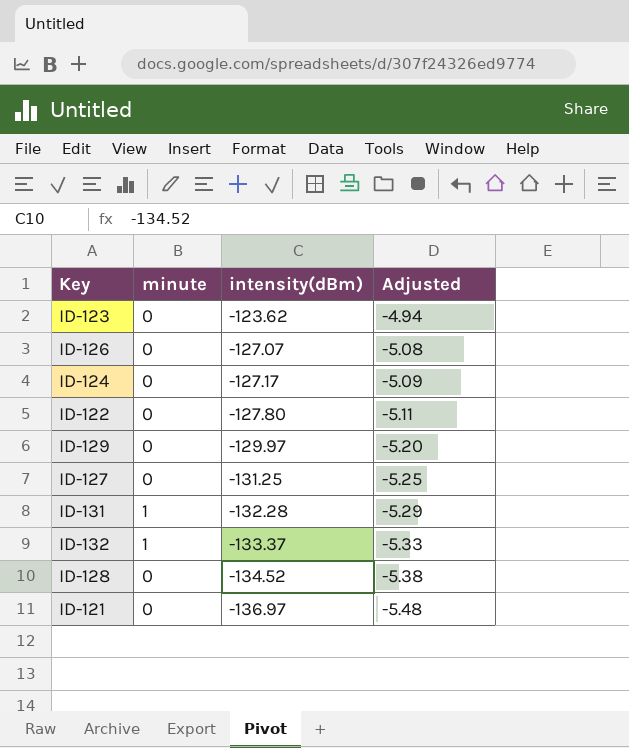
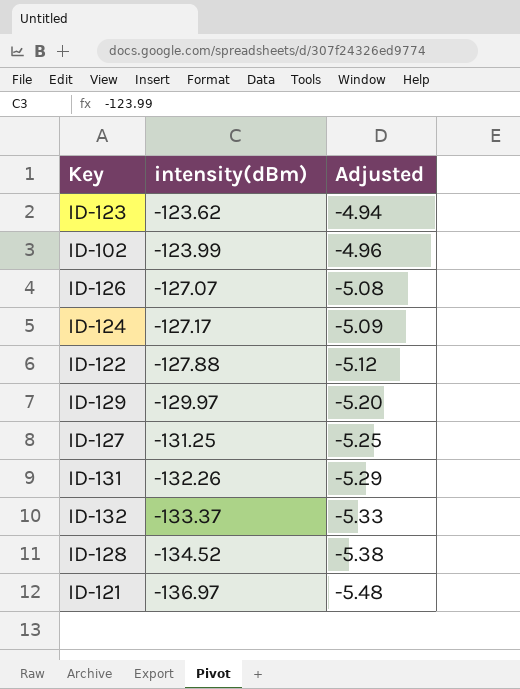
column minute | position: 2 -> none
row ID-102: none -> -123.99 | -4.96
ID-122 | intensity(dBm): -127.80 -> -127.88
ID-122 | Adjusted: -5.11 -> -5.12
ID-131 | intensity(dBm): -132.28 -> -132.26

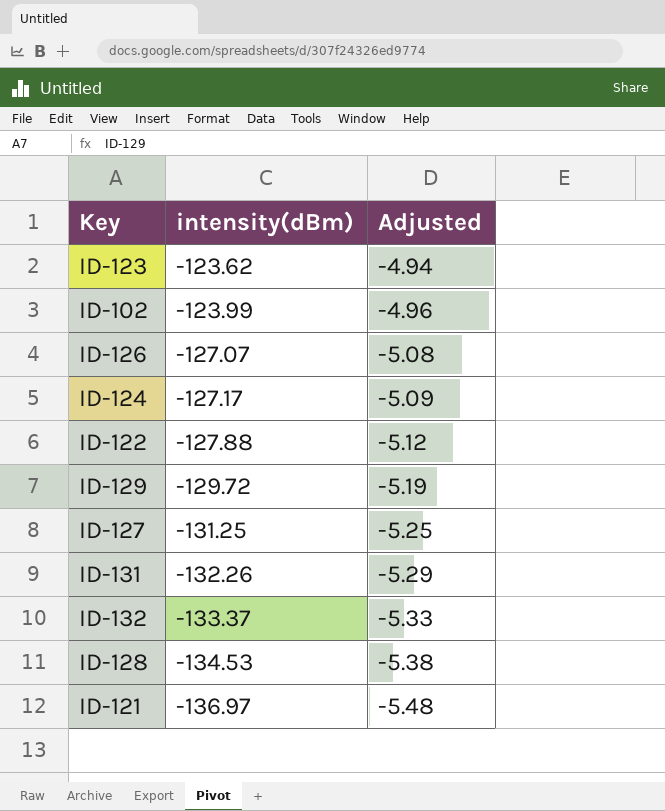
ID-129 | intensity(dBm): -129.97 -> -129.72
ID-129 | Adjusted: -5.20 -> -5.19
ID-128 | intensity(dBm): -134.52 -> -134.53

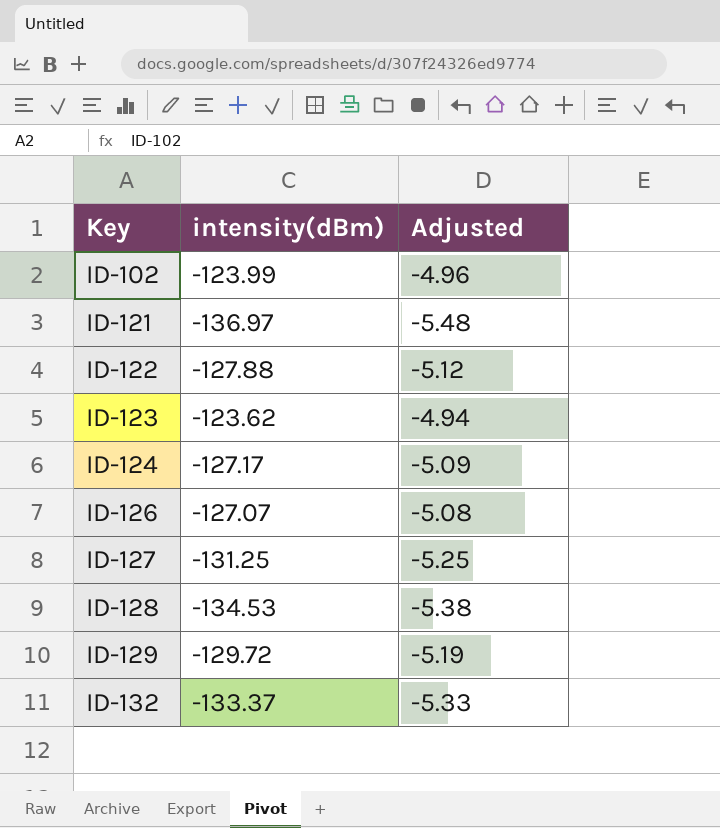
row order: intensity(dBm) descending -> Key ascending
row ID-131: -132.26 | -5.29 -> none

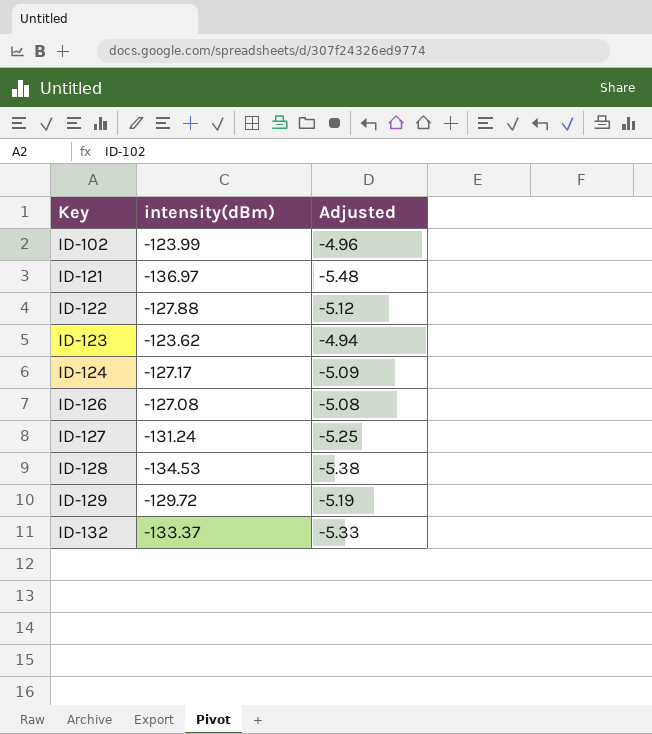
ID-126 | intensity(dBm): -127.07 -> -127.08
ID-127 | intensity(dBm): -131.25 -> -131.24

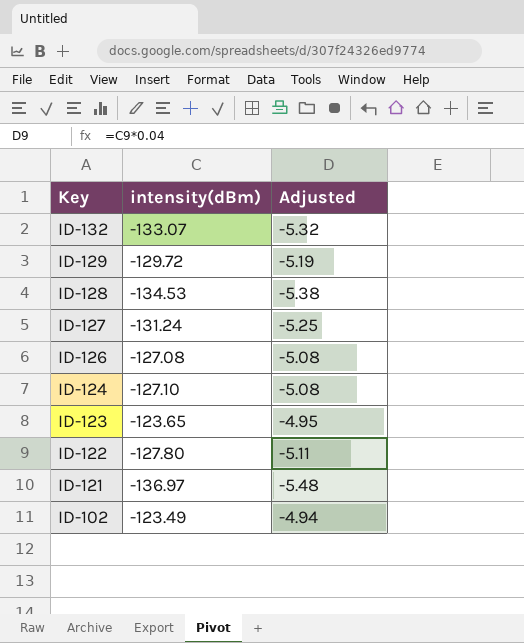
row order: Key ascending -> Key descending
ID-132 | intensity(dBm): -133.37 -> -133.07
ID-132 | Adjusted: -5.33 -> -5.32
ID-124 | intensity(dBm): -127.17 -> -127.10
ID-124 | Adjusted: -5.09 -> -5.08
ID-123 | intensity(dBm): -123.62 -> -123.65
ID-123 | Adjusted: -4.94 -> -4.95
ID-122 | intensity(dBm): -127.88 -> -127.80
ID-122 | Adjusted: -5.12 -> -5.11
ID-102 | intensity(dBm): -123.99 -> -123.49
ID-102 | Adjusted: -4.96 -> -4.94

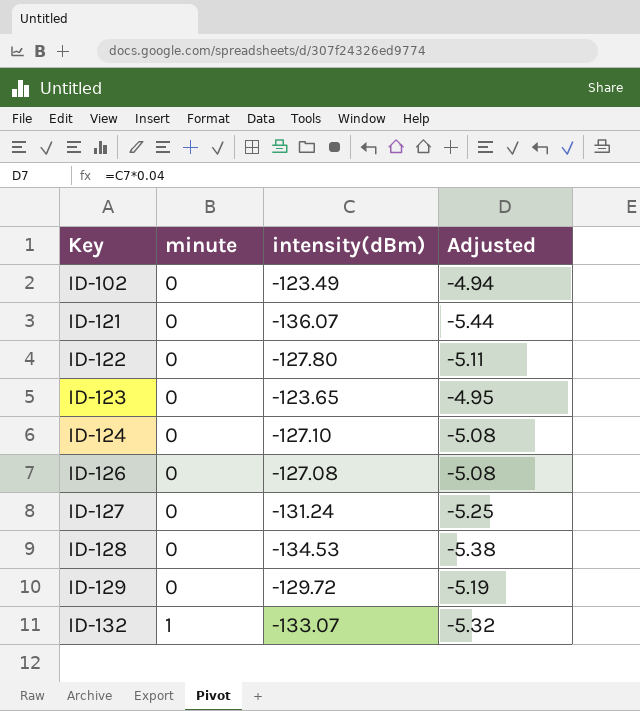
row order: Key descending -> Key ascending
column minute | position: none -> 2
ID-121 | intensity(dBm): -136.97 -> -136.07
ID-121 | Adjusted: -5.48 -> -5.44

